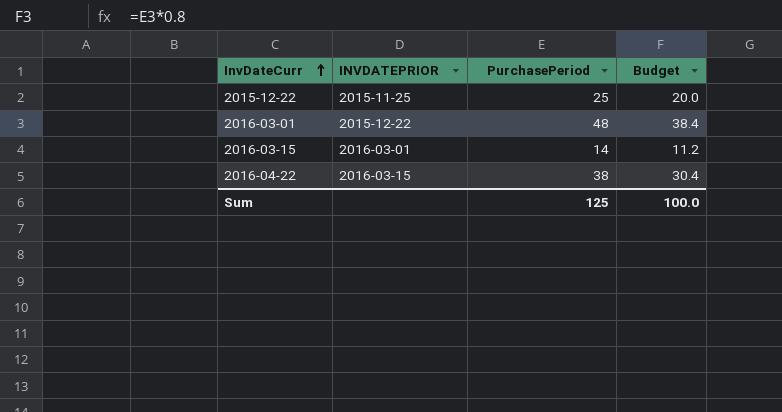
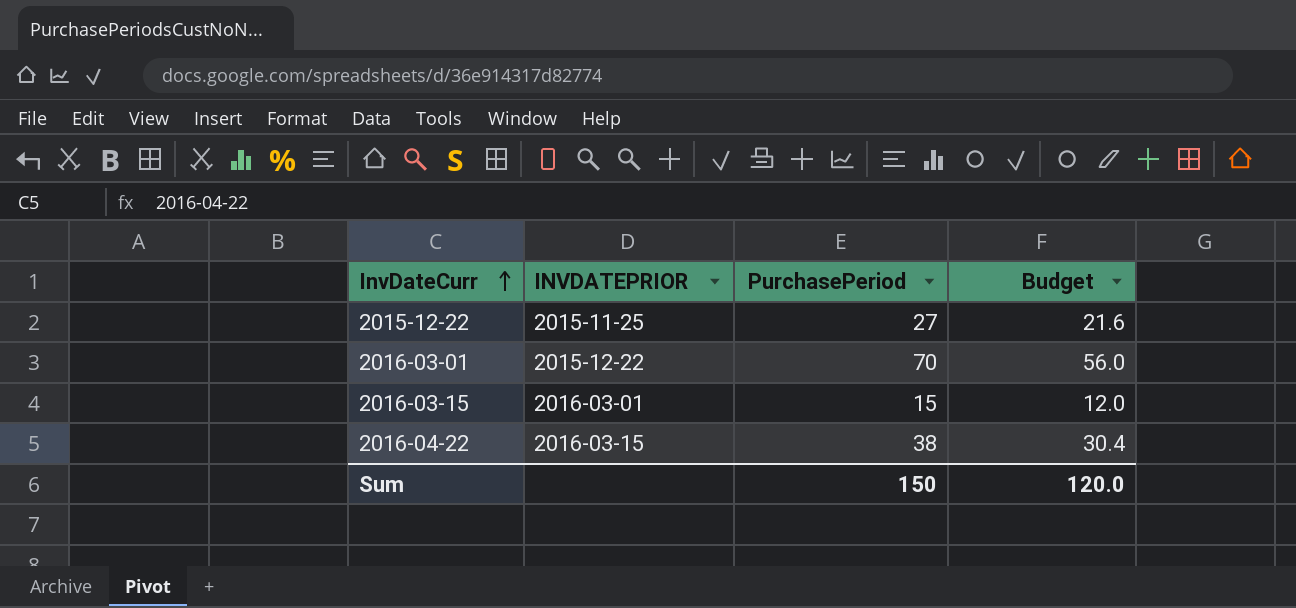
2015-12-22 | PurchasePeriod: 25 -> 27
2015-12-22 | Budget: 20.0 -> 21.6
2016-03-01 | PurchasePeriod: 48 -> 70
2016-03-01 | Budget: 38.4 -> 56.0
2016-03-15 | PurchasePeriod: 14 -> 15
2016-03-15 | Budget: 11.2 -> 12.0
Sum | PurchasePeriod: 125 -> 150
Sum | Budget: 100.0 -> 120.0

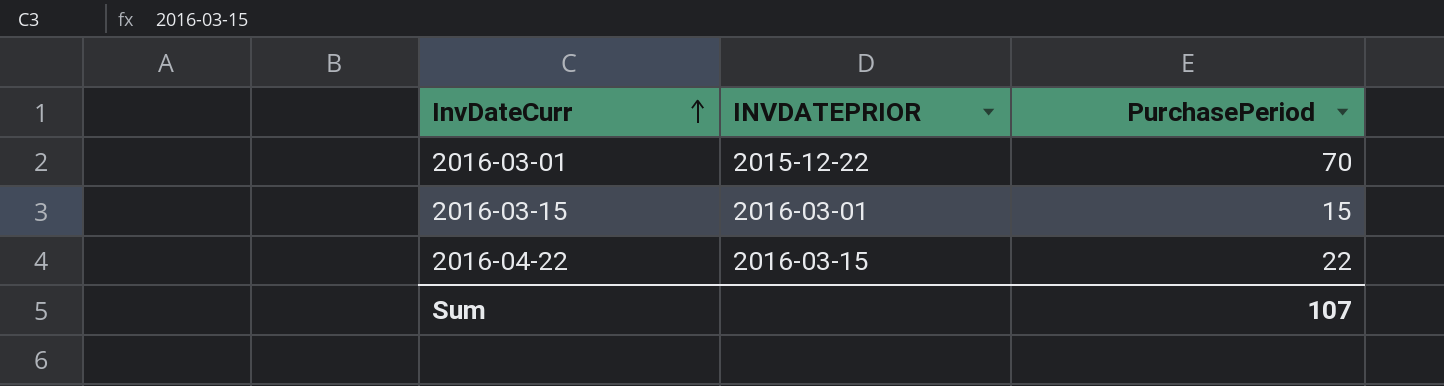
column Budget | formula: [PurchasePeriod] * 0.8 -> none
row 2015-12-22: 2015-11-25 | 27 | 21.6 -> none
2016-04-22 | PurchasePeriod: 38 -> 22
Sum | PurchasePeriod: 150 -> 107

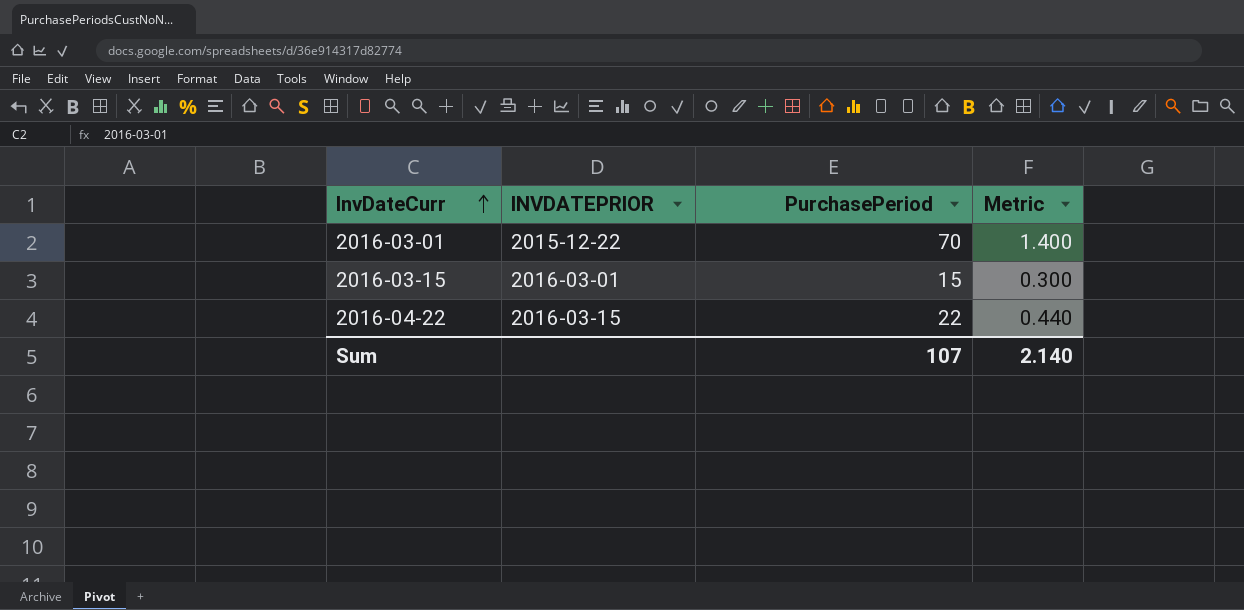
column Metric | formula: none -> [PurchasePeriod] * 0.02

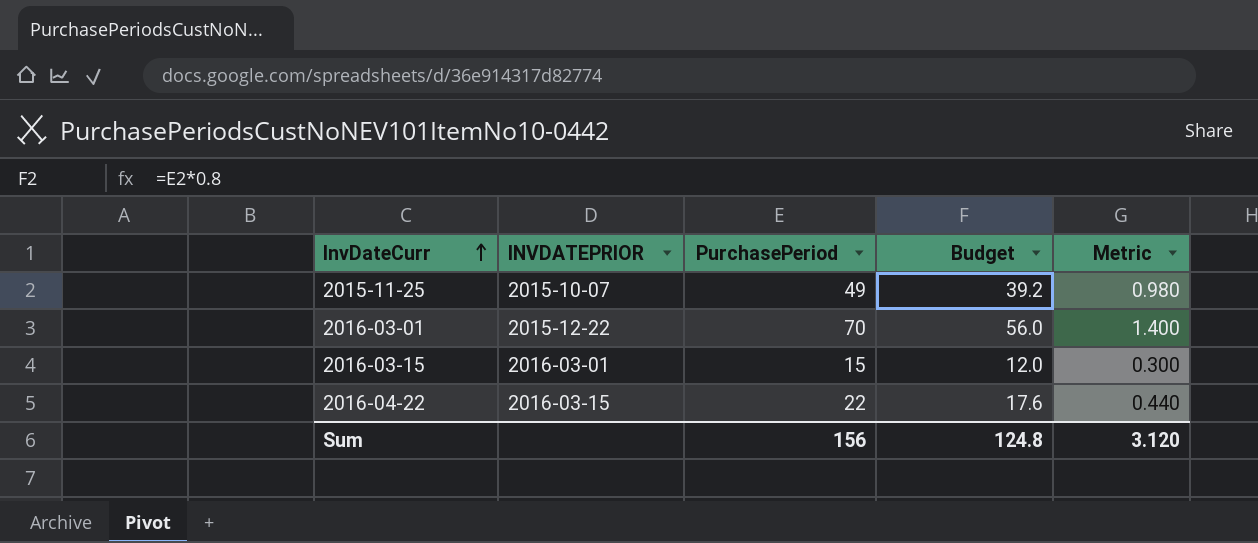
column Budget | formula: none -> [PurchasePeriod] * 0.8
row 2015-11-25: none -> 2015-10-07 | 49 | 39.2 | 0.980
Sum | PurchasePeriod: 107 -> 156
Sum | Metric: 2.140 -> 3.120

